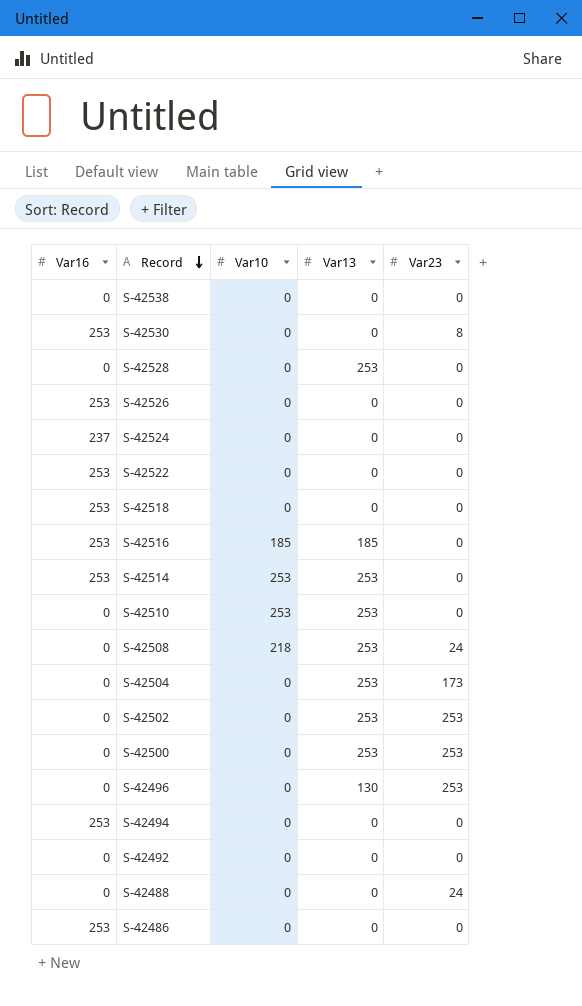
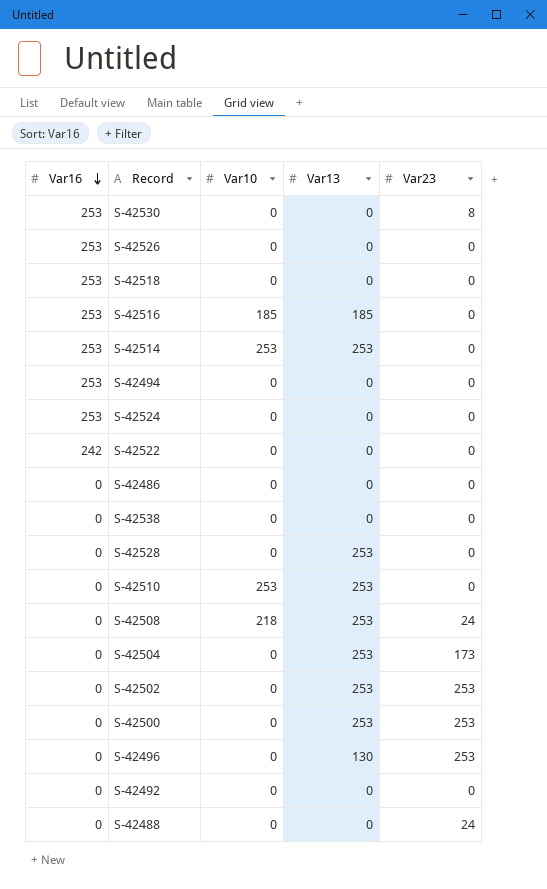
row order: Record descending -> Var16 descending
S-42524 | Var16: 237 -> 253
S-42522 | Var16: 253 -> 242
S-42486 | Var16: 253 -> 0

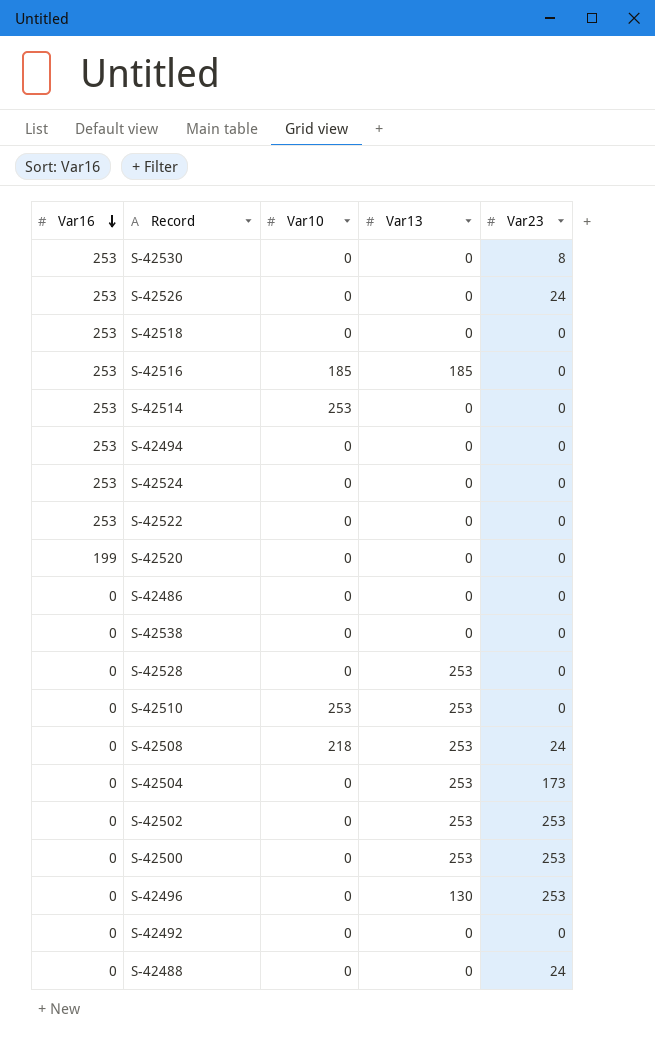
S-42526 | Var23: 0 -> 24
S-42514 | Var13: 253 -> 0
S-42522 | Var16: 242 -> 253
row S-42520: none -> 199 | 0 | 0 | 0

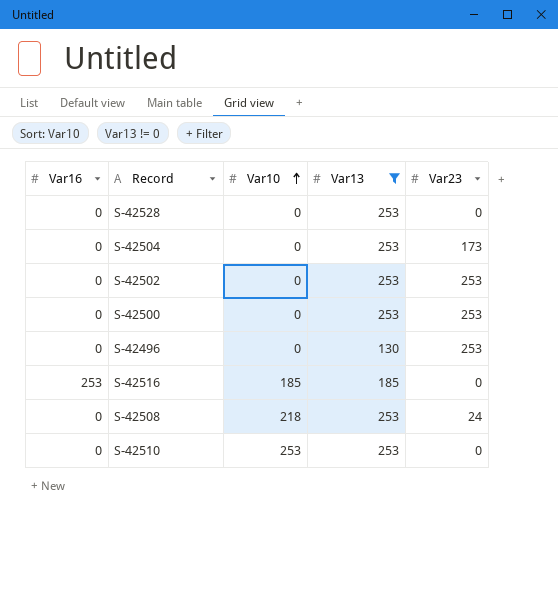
filter: none -> Var13 != 0
row order: Var16 descending -> Var10 ascending

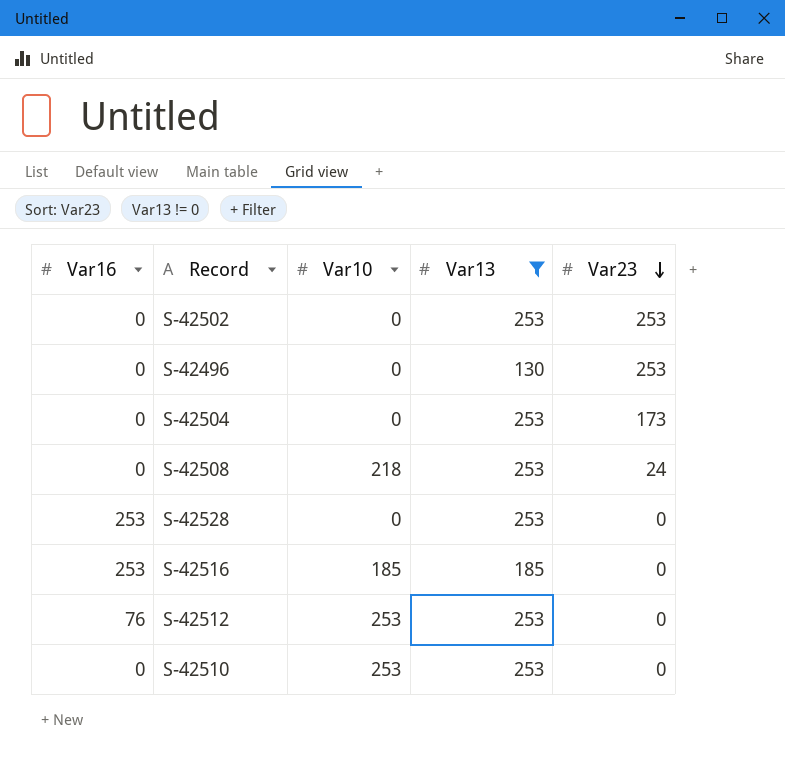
row order: Var10 ascending -> Var23 descending
row S-42500: 0 | 0 | 253 | 253 -> none
S-42528 | Var16: 0 -> 253
row S-42512: none -> 76 | 253 | 253 | 0

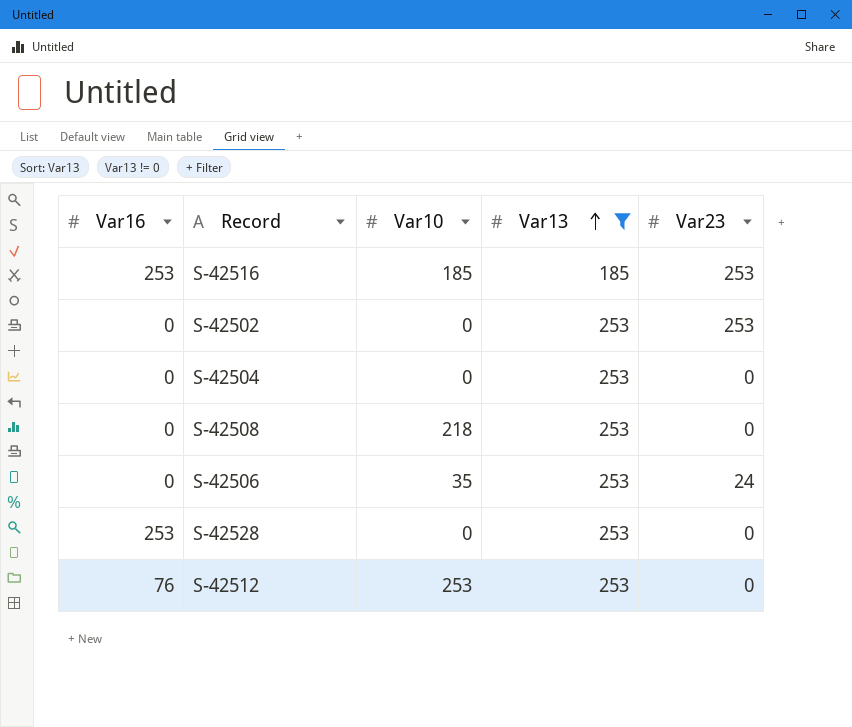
row order: Var23 descending -> Var13 ascending
row S-42496: 0 | 0 | 130 | 253 -> none
row S-42510: 0 | 253 | 253 | 0 -> none
S-42516 | Var23: 0 -> 253
S-42504 | Var23: 173 -> 0
S-42508 | Var23: 24 -> 0
row S-42506: none -> 0 | 35 | 253 | 24

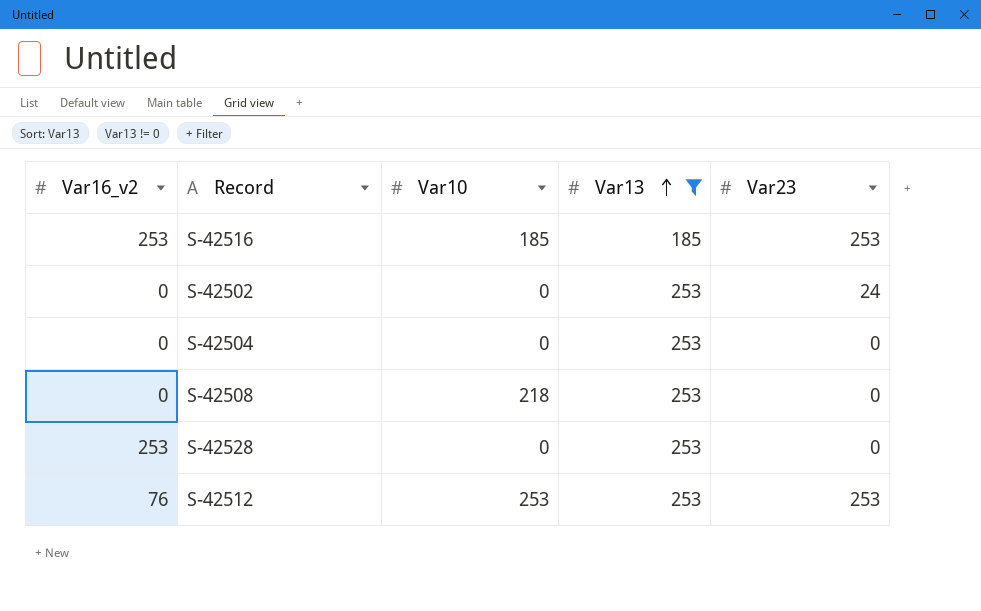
column name: Var16 -> Var16_v2
row S-42506: 0 | 35 | 253 | 24 -> none
S-42502 | Var23: 253 -> 24
S-42512 | Var23: 0 -> 253

